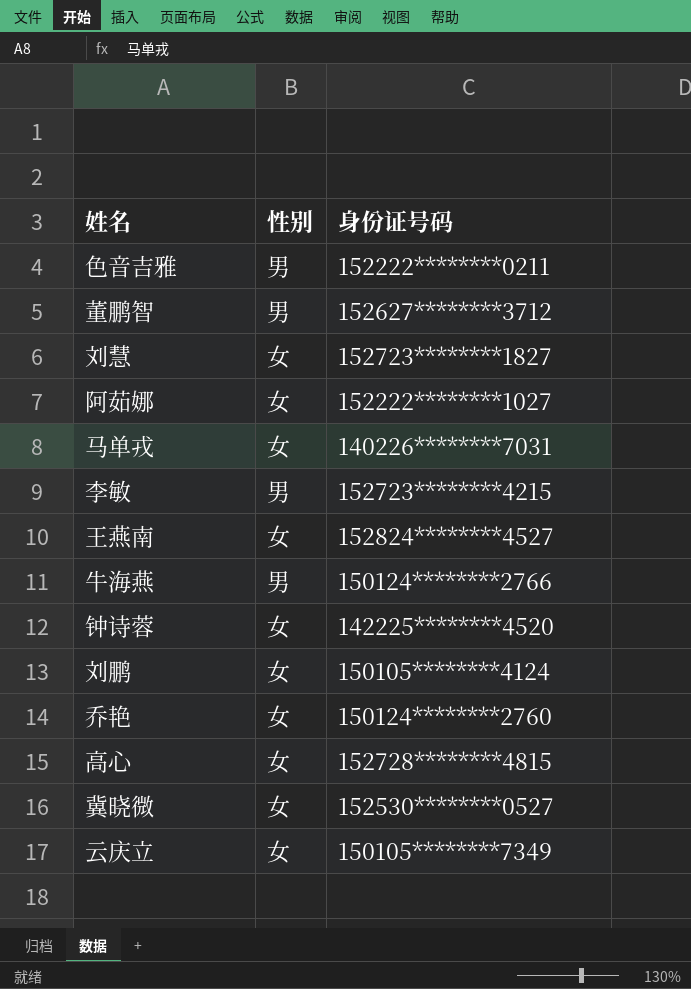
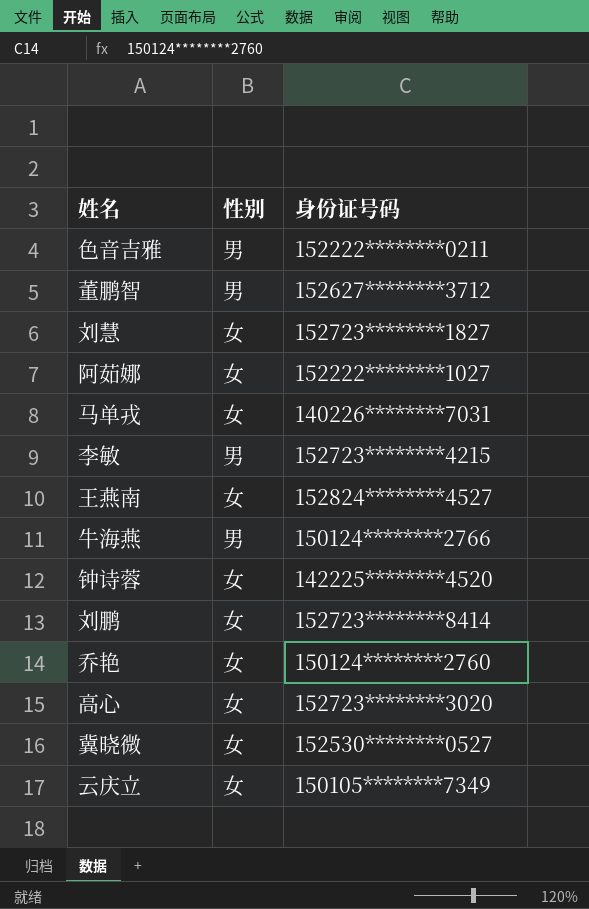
刘鹏 | 身份证号码: 150105********4124 -> 152723********8414
高心 | 身份证号码: 152728********4815 -> 152723********3020

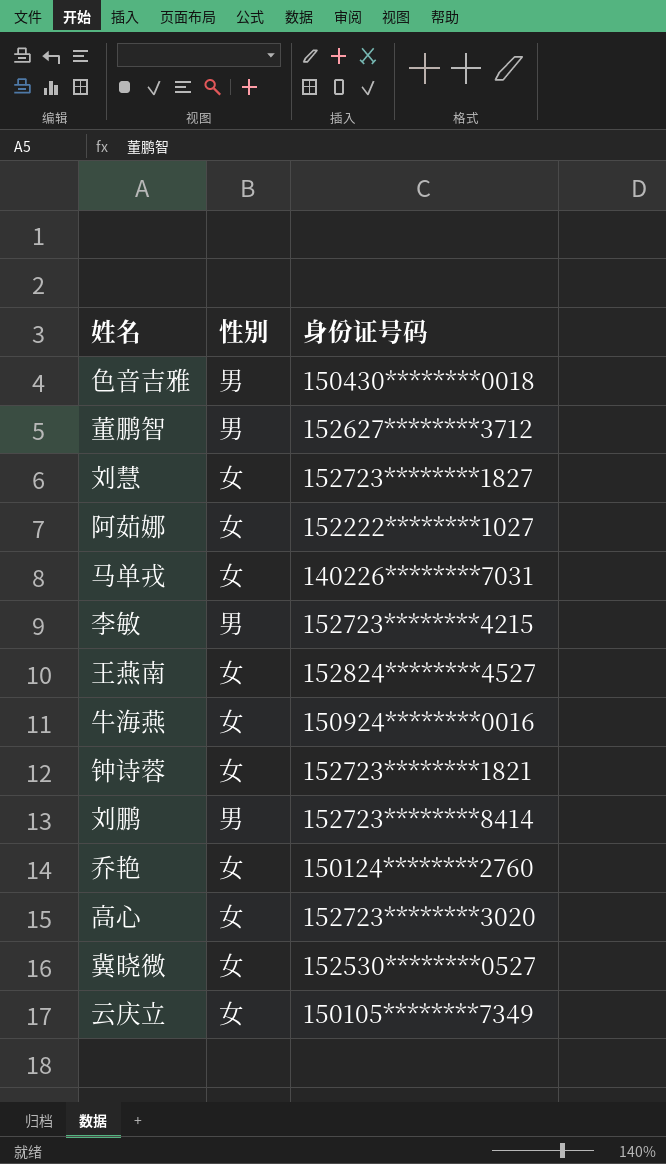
色音吉雅 | 身份证号码: 152222********0211 -> 150430********0018
牛海燕 | 性别: 男 -> 女
牛海燕 | 身份证号码: 150124********2766 -> 150924********0016
钟诗蓉 | 身份证号码: 142225********4520 -> 152723********1821
刘鹏 | 性别: 女 -> 男

